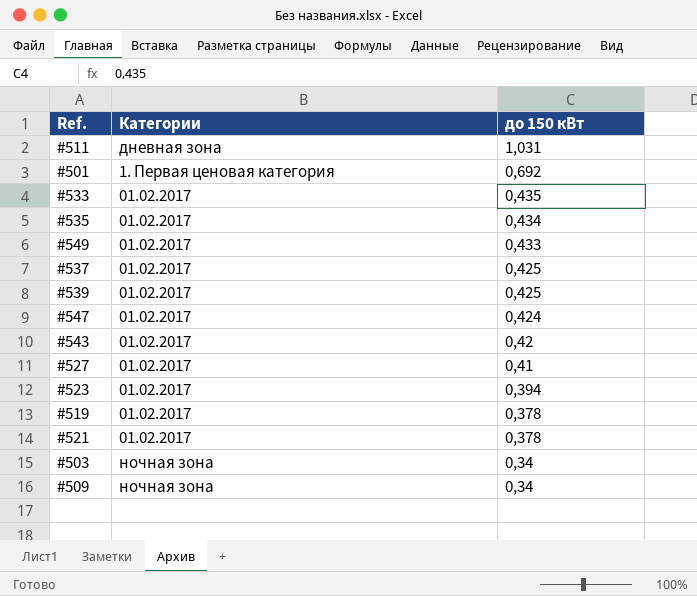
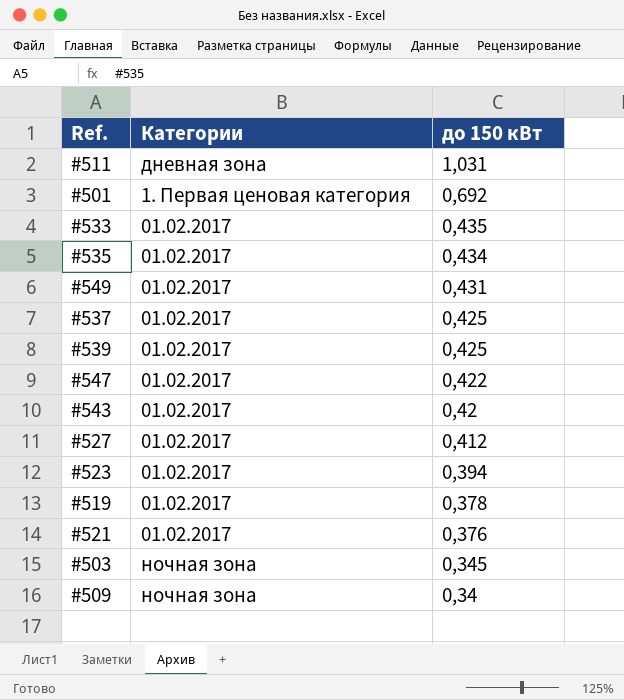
#549 | до 150 кВт: 0,433 -> 0,431
#547 | до 150 кВт: 0,424 -> 0,422
#527 | до 150 кВт: 0,41 -> 0,412
#521 | до 150 кВт: 0,378 -> 0,376
#503 | до 150 кВт: 0,34 -> 0,345

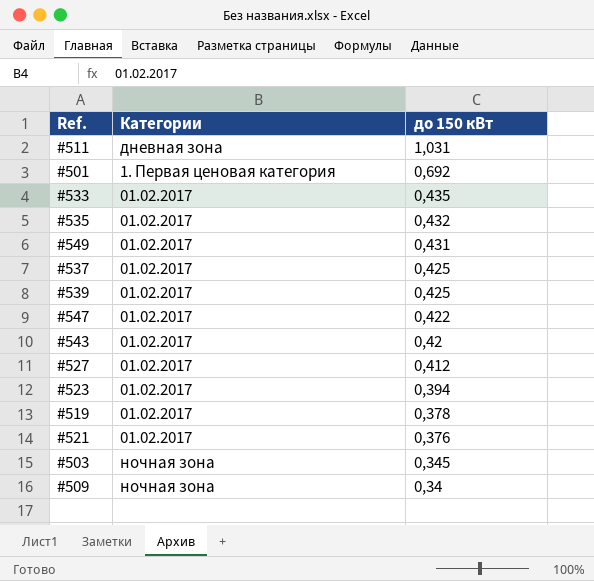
#535 | до 150 кВт: 0,434 -> 0,432

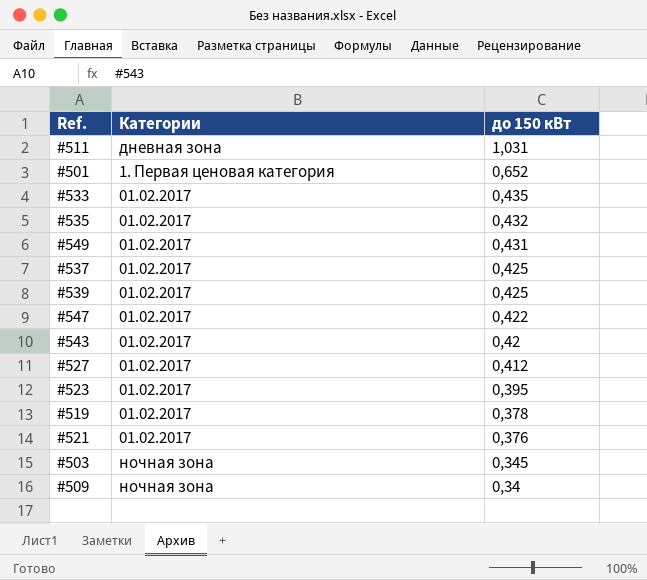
#501 | до 150 кВт: 0,692 -> 0,652
#523 | до 150 кВт: 0,394 -> 0,395

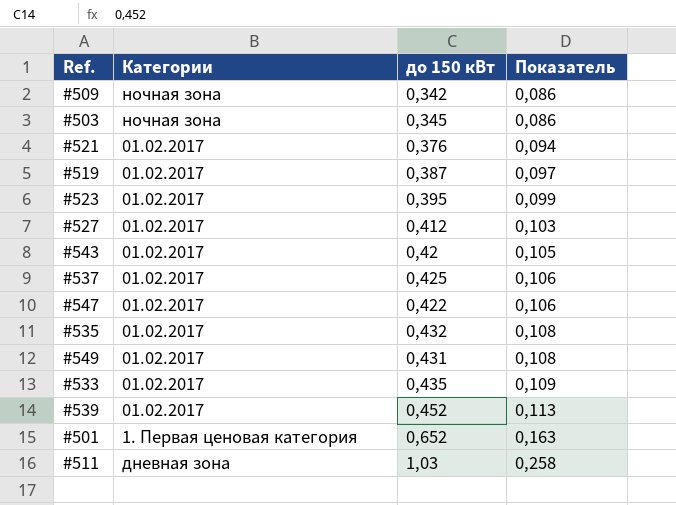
row order: до 150 кВт descending -> Показатель ascending
column Показатель | formula: none -> [до 150 кВт] * 0,25
#509 | до 150 кВт: 0,34 -> 0,342
#519 | до 150 кВт: 0,378 -> 0,387
#539 | до 150 кВт: 0,425 -> 0,452
#511 | до 150 кВт: 1,031 -> 1,03

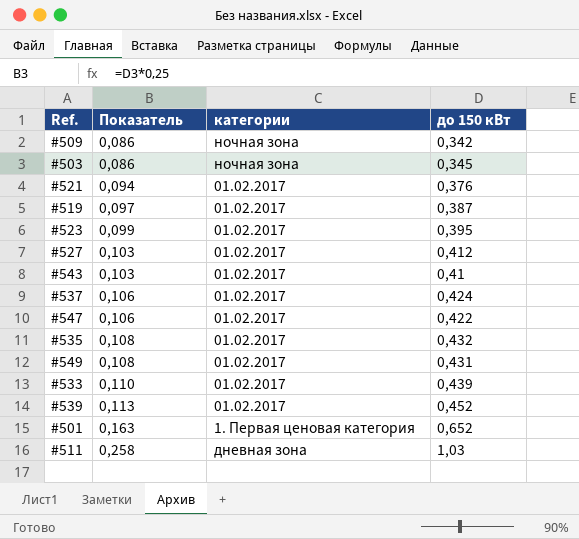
column Показатель | position: 4 -> 2
column name: Категории -> категории
#543 | Показатель: 0,105 -> 0,103
#543 | до 150 кВт: 0,42 -> 0,41
#537 | до 150 кВт: 0,425 -> 0,424
#533 | Показатель: 0,109 -> 0,110
#533 | до 150 кВт: 0,435 -> 0,439

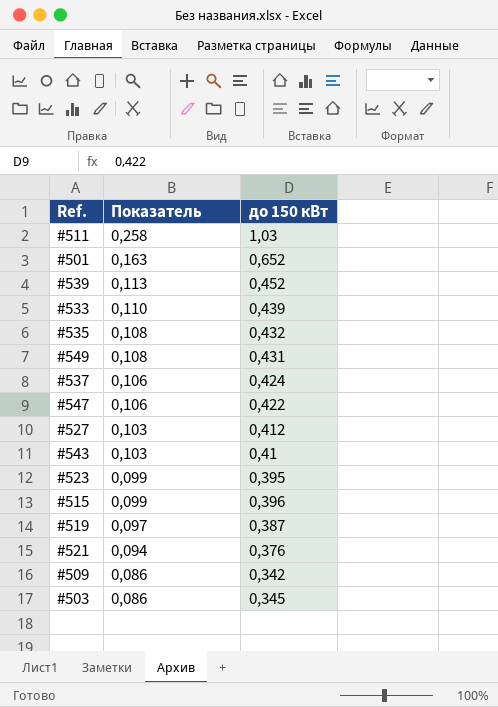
row order: Показатель ascending -> Показатель descending
column категории | position: 3 -> none
row #515: none -> 0,099 | 0,396

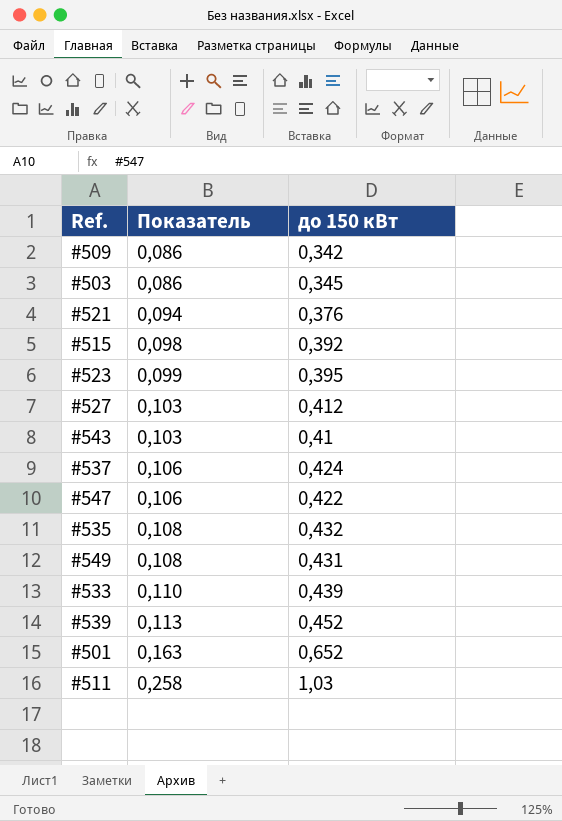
row order: Показатель descending -> Показатель ascending
row #519: 0,097 | 0,387 -> none
#515 | Показатель: 0,099 -> 0,098
#515 | до 150 кВт: 0,396 -> 0,392

